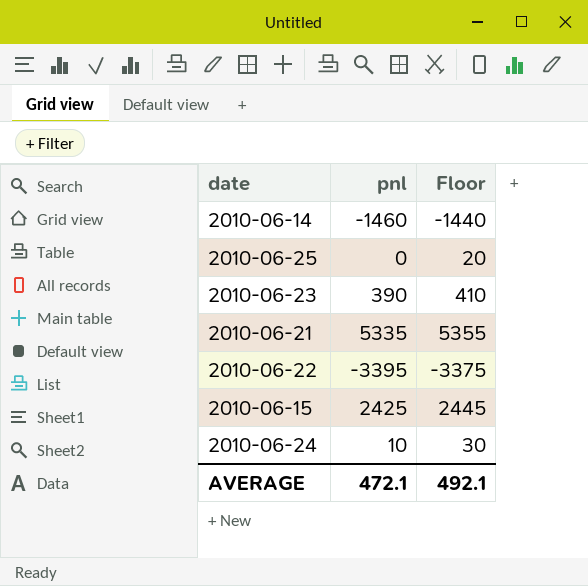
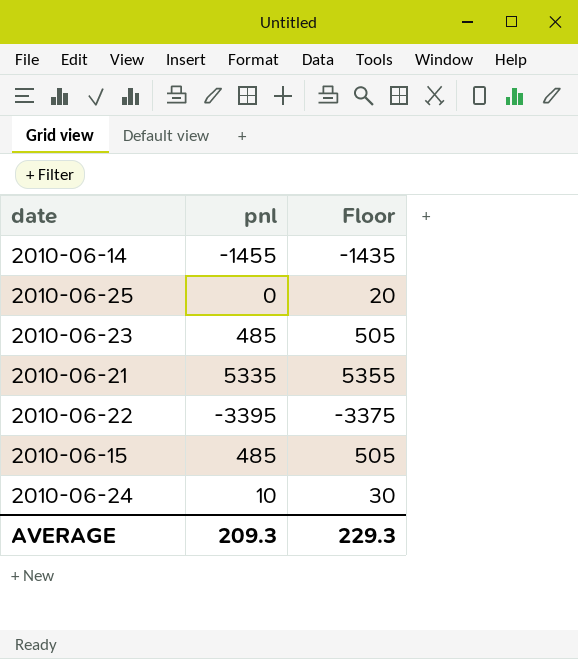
2010-06-14 | pnl: -1460 -> -1455
2010-06-14 | Floor: -1440 -> -1435
2010-06-23 | pnl: 390 -> 485
2010-06-23 | Floor: 410 -> 505
2010-06-15 | pnl: 2425 -> 485
2010-06-15 | Floor: 2445 -> 505
AVERAGE | pnl: 472.1 -> 209.3
AVERAGE | Floor: 492.1 -> 229.3

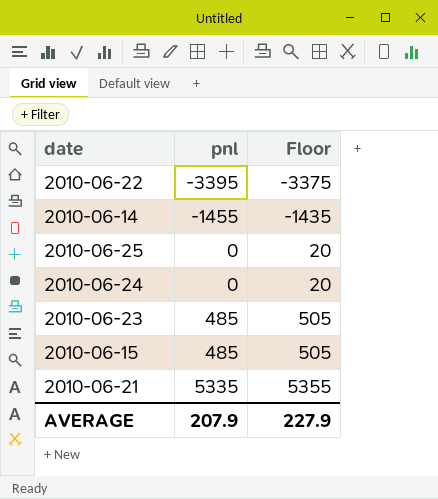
row order: none -> pnl ascending
2010-06-24 | pnl: 10 -> 0
2010-06-24 | Floor: 30 -> 20
AVERAGE | pnl: 209.3 -> 207.9
AVERAGE | Floor: 229.3 -> 227.9

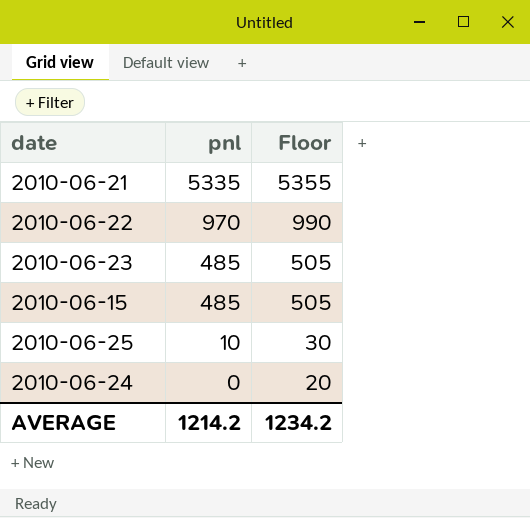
row order: pnl ascending -> pnl descending
row 2010-06-14: -1455 | -1435 -> none
2010-06-22 | pnl: -3395 -> 970
2010-06-22 | Floor: -3375 -> 990
2010-06-25 | pnl: 0 -> 10
2010-06-25 | Floor: 20 -> 30
AVERAGE | pnl: 207.9 -> 1214.2
AVERAGE | Floor: 227.9 -> 1234.2

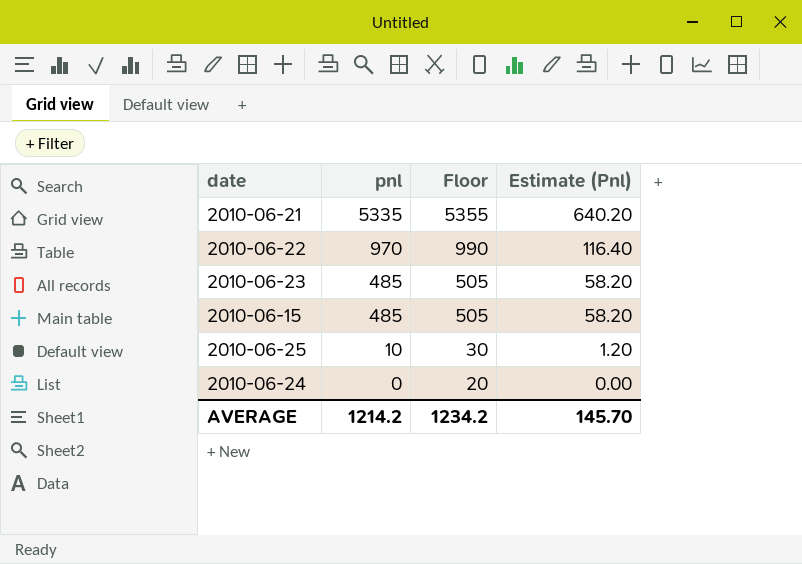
column Estimate (Pnl) | formula: none -> [pnl] * 0.12

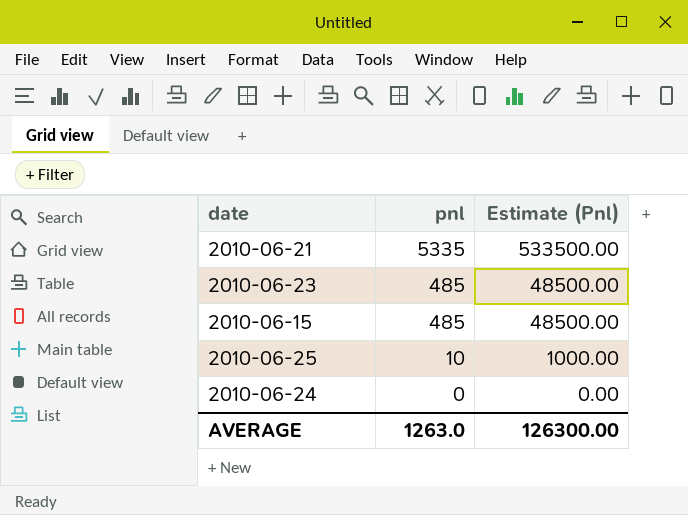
column Floor | formula: [pnl] + 20 -> none
column Estimate (Pnl) | formula: [pnl] * 0.12 -> [pnl] * 100
row 2010-06-22: 970 | 990 | 116.40 -> none
AVERAGE | pnl: 1214.2 -> 1263.0
AVERAGE | Estimate (Pnl): 145.70 -> 126300.00

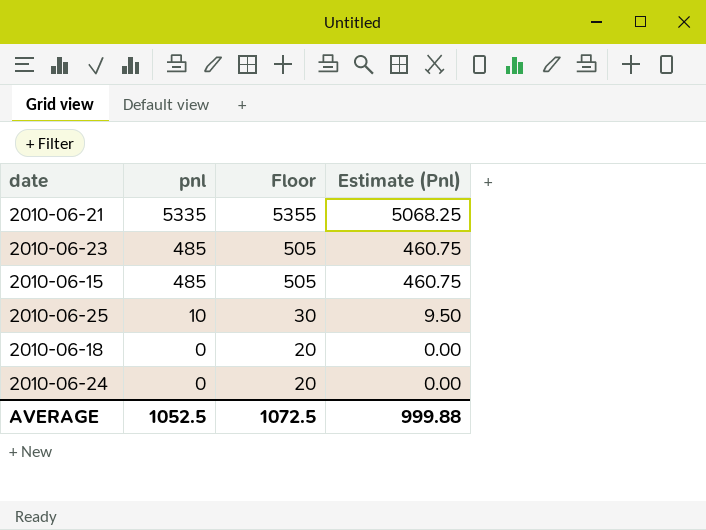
column Floor | formula: none -> [pnl] + 20
column Estimate (Pnl) | formula: [pnl] * 100 -> [pnl] * 0.95
row 2010-06-18: none -> 0 | 20 | 0.00
AVERAGE | pnl: 1263.0 -> 1052.5
AVERAGE | Estimate (Pnl): 126300.00 -> 999.88

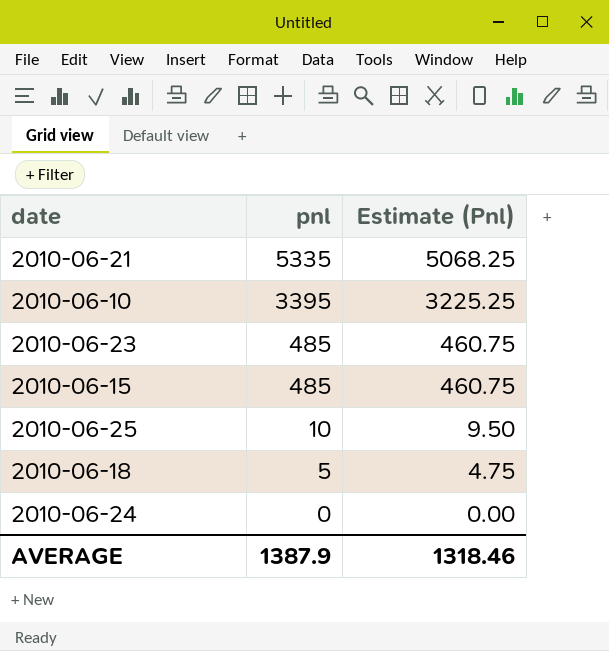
column Floor | formula: [pnl] + 20 -> none
row 2010-06-10: none -> 3395 | 3225.25
2010-06-18 | pnl: 0 -> 5
2010-06-18 | Estimate (Pnl): 0.00 -> 4.75
AVERAGE | pnl: 1052.5 -> 1387.9
AVERAGE | Estimate (Pnl): 999.88 -> 1318.46

